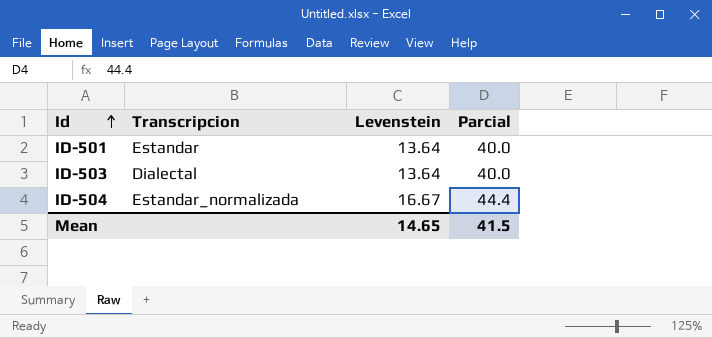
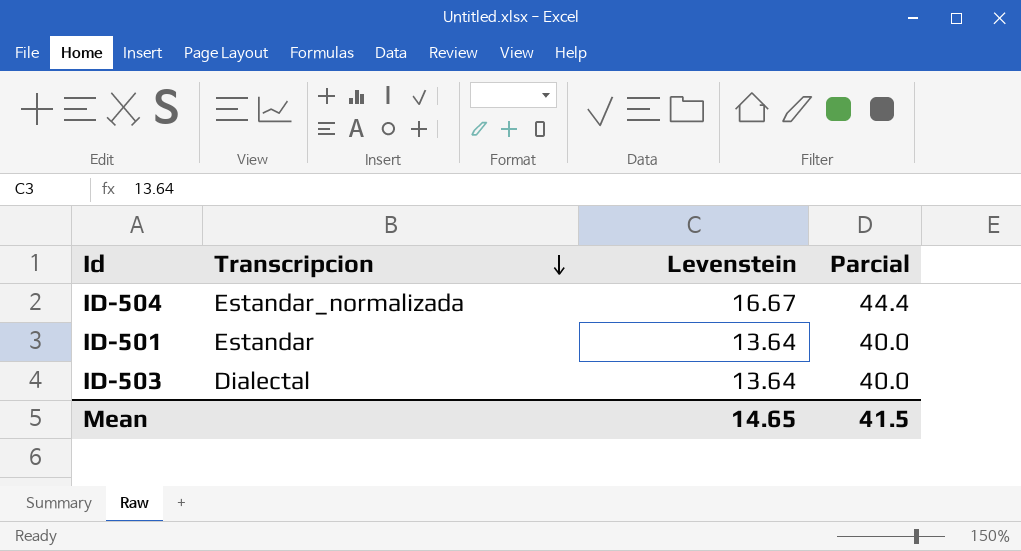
row order: Id ascending -> Transcripcion descending

